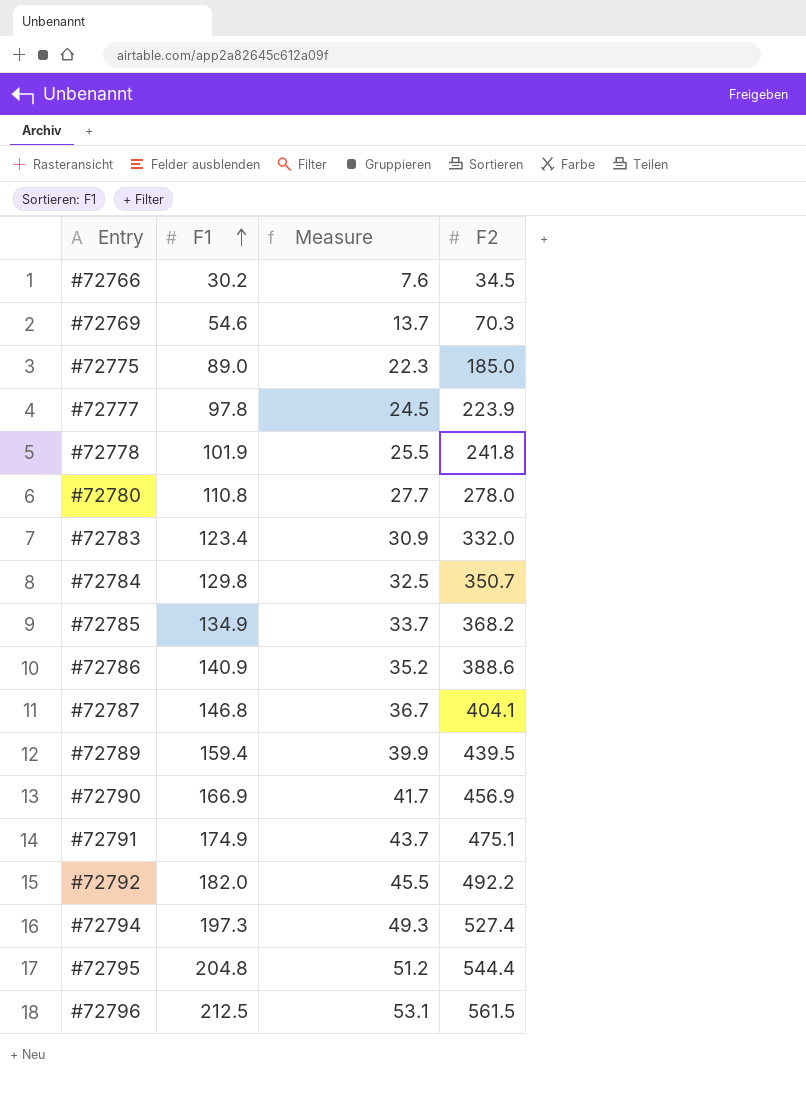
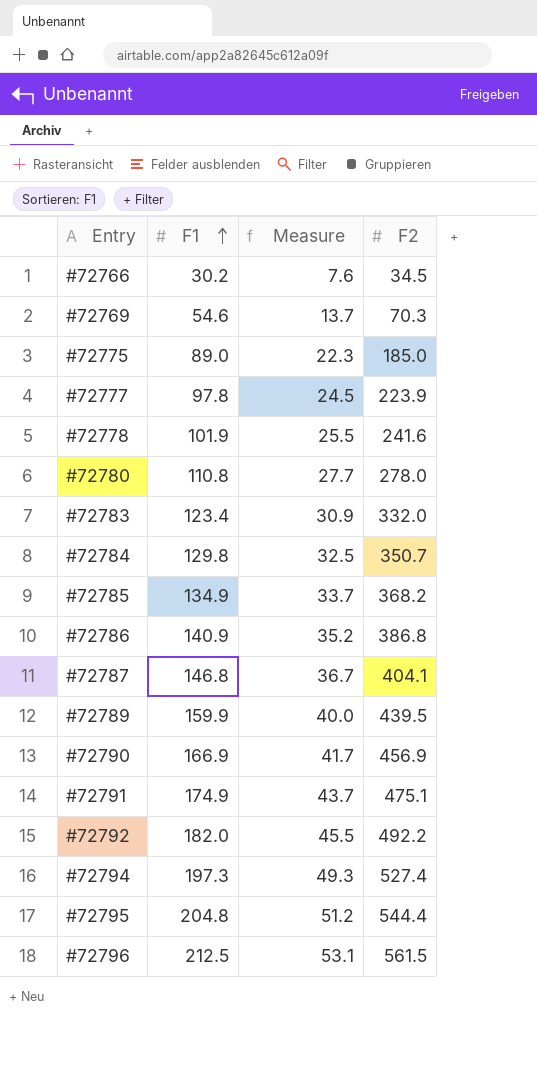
#72778 | F2: 241.8 -> 241.6
#72786 | F2: 388.6 -> 386.8
#72789 | F1: 159.4 -> 159.9
#72789 | Measure: 39.9 -> 40.0

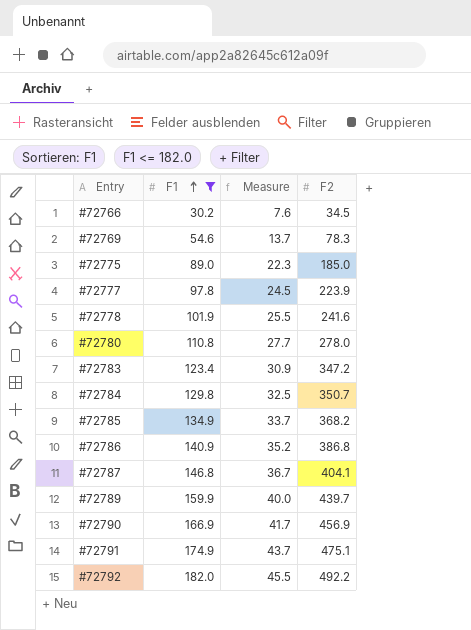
filter: none -> F1 <= 182.0
#72769 | F2: 70.3 -> 78.3
#72783 | F2: 332.0 -> 347.2
#72789 | F2: 439.5 -> 439.7

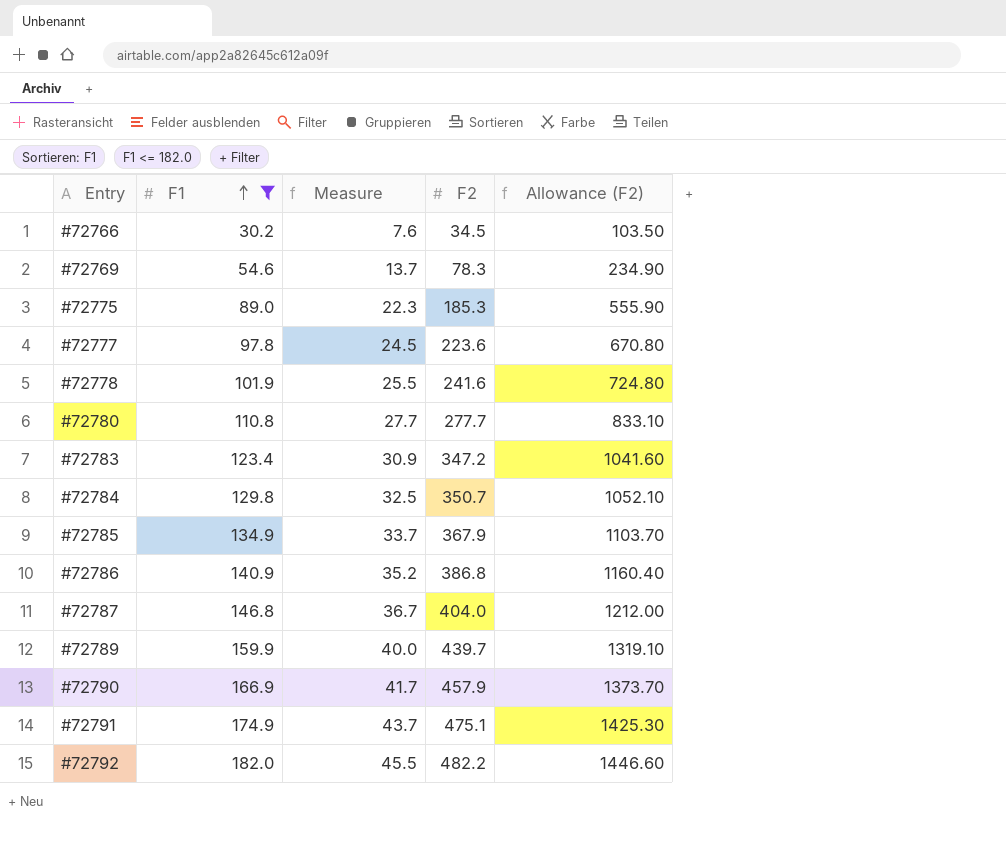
column Allowance (F2) | formula: none -> [F2] * 3
#72775 | F2: 185.0 -> 185.3
#72777 | F2: 223.9 -> 223.6
#72780 | F2: 278.0 -> 277.7
#72785 | F2: 368.2 -> 367.9
#72787 | F2: 404.1 -> 404.0
#72790 | F2: 456.9 -> 457.9
#72792 | F2: 492.2 -> 482.2

